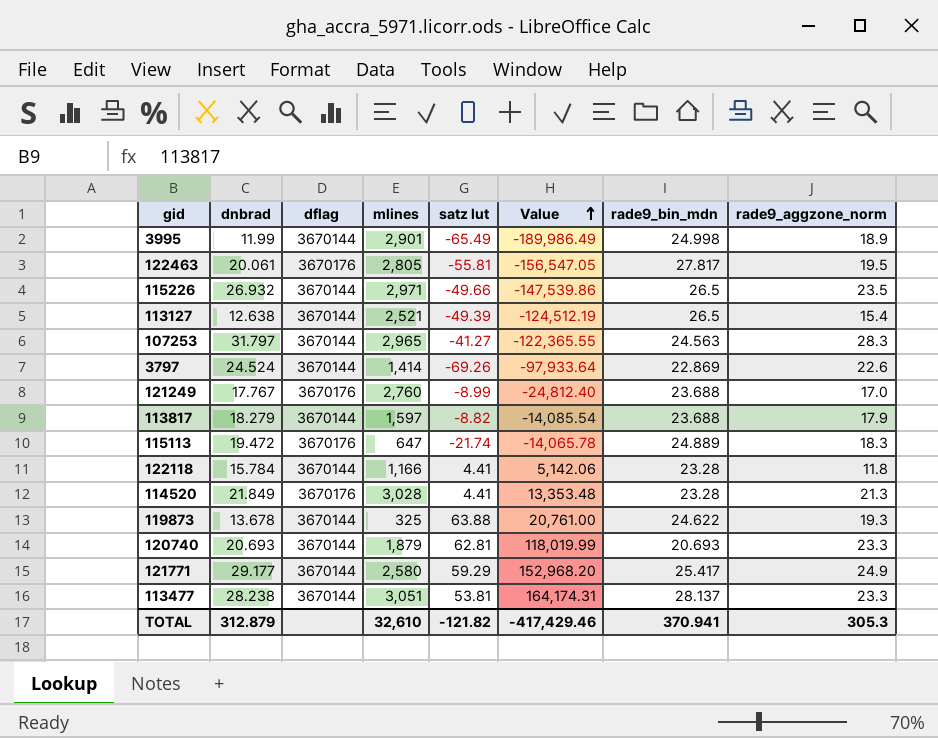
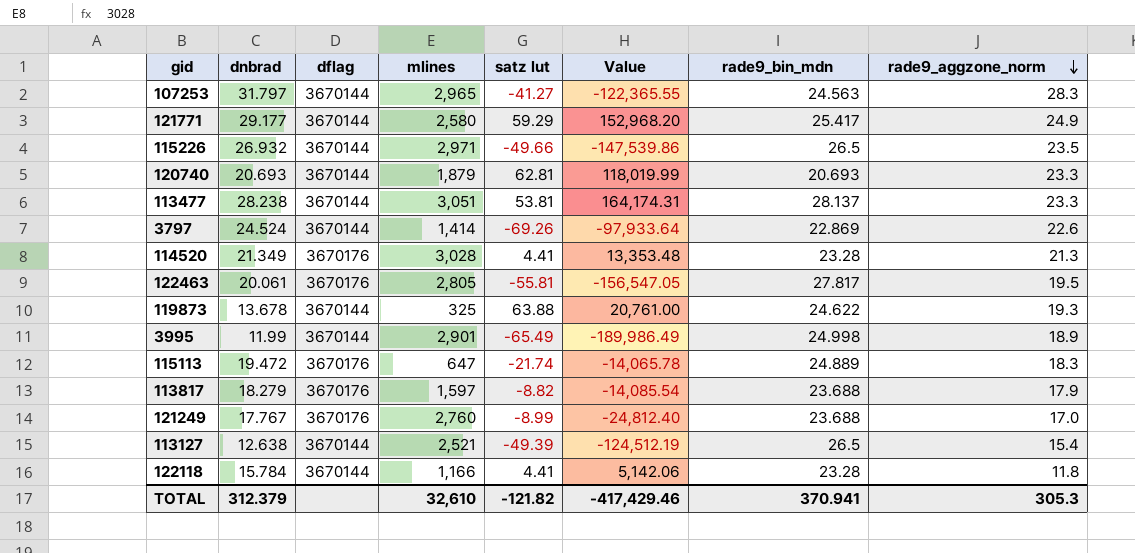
row order: Value ascending -> rade9_aggzone_norm descending
114520 | dnbrad: 21.849 -> 21.349
113817 | dflag: 3670144 -> 3670176
TOTAL | dnbrad: 312.879 -> 312.379

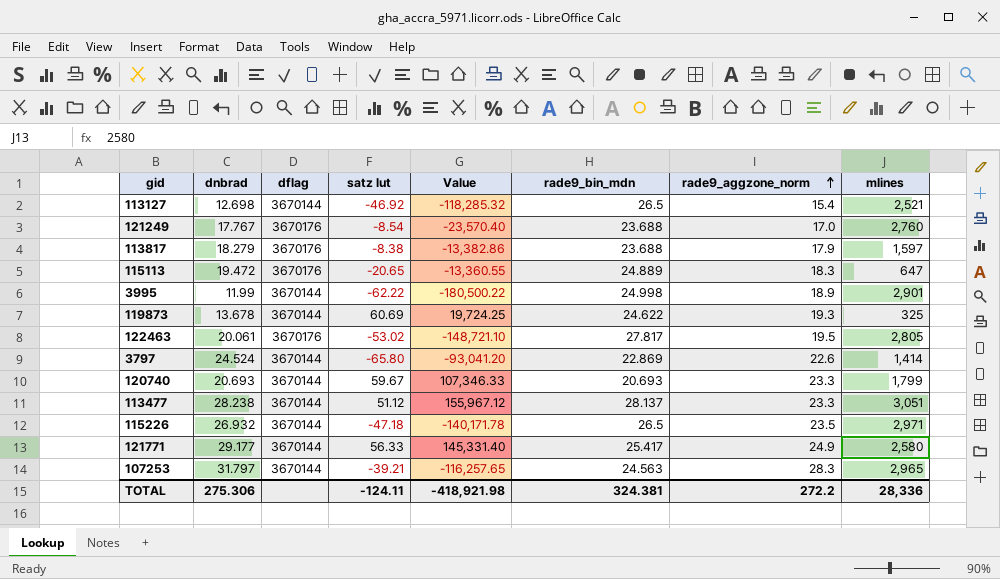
row order: rade9_aggzone_norm descending -> rade9_aggzone_norm ascending
column mlines | position: 4 -> 8
row 114520: 21.349 | 3670176 | 3,028 | 4.41 | 13,353.48 | 23.28 | 21.3 -> none
row 122118: 15.784 | 3670144 | 1,166 | 4.41 | 5,142.06 | 23.28 | 11.8 -> none
113127 | dnbrad: 12.638 -> 12.698
113127 | satz lut: -49.39 -> -46.92
113127 | Value: -124,512.19 -> -118,285.32
121249 | satz lut: -8.99 -> -8.54
121249 | Value: -24,812.40 -> -23,570.40
113817 | satz lut: -8.82 -> -8.38
113817 | Value: -14,085.54 -> -13,382.86
115113 | satz lut: -21.74 -> -20.65
115113 | Value: -14,065.78 -> -13,360.55
3995 | satz lut: -65.49 -> -62.22
3995 | Value: -189,986.49 -> -180,500.22
119873 | satz lut: 63.88 -> 60.69
119873 | Value: 20,761.00 -> 19,724.25
122463 | satz lut: -55.81 -> -53.02
122463 | Value: -156,547.05 -> -148,721.10
3797 | satz lut: -69.26 -> -65.80
3797 | Value: -97,933.64 -> -93,041.20
120740 | satz lut: 62.81 -> 59.67
120740 | Value: 118,019.99 -> 107,346.33
120740 | mlines: 1,879 -> 1,799
113477 | satz lut: 53.81 -> 51.12
113477 | Value: 164,174.31 -> 155,967.12
115226 | satz lut: -49.66 -> -47.18
115226 | Value: -147,539.86 -> -140,171.78
121771 | satz lut: 59.29 -> 56.33
121771 | Value: 152,968.20 -> 145,331.40
107253 | satz lut: -41.27 -> -39.21
107253 | Value: -122,365.55 -> -116,257.65
TOTAL | dnbrad: 312.379 -> 275.306
TOTAL | satz lut: -121.82 -> -124.11
TOTAL | Value: -417,429.46 -> -418,921.98
TOTAL | rade9_bin_mdn: 370.941 -> 324.381
TOTAL | rade9_aggzone_norm: 305.3 -> 272.2
TOTAL | mlines: 32,610 -> 28,336

